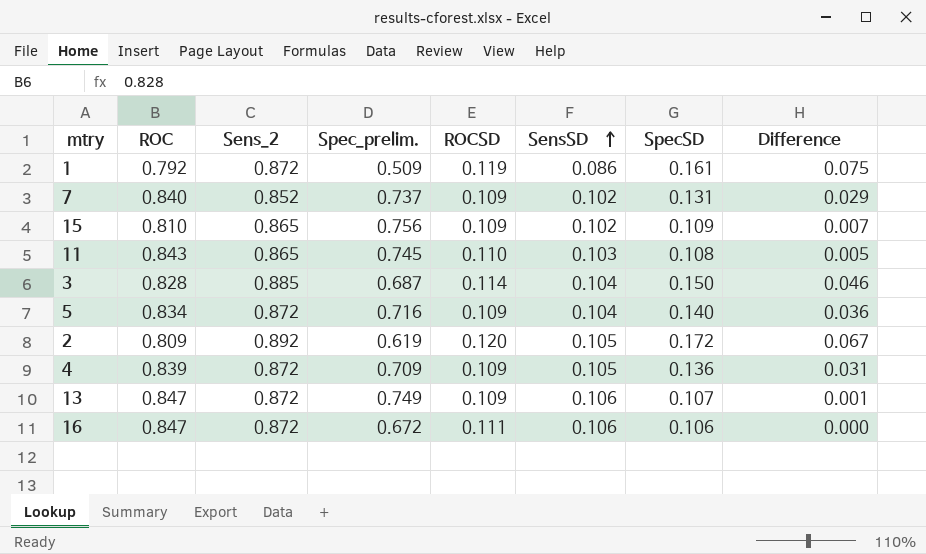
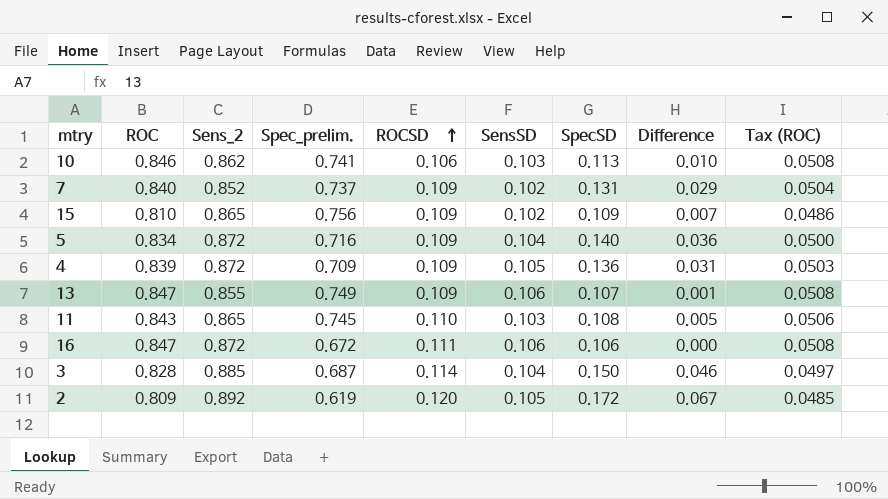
row order: SensSD ascending -> ROCSD ascending
column Tax (ROC) | formula: none -> [ROC] * 0.06
row 1: 0.792 | 0.872 | 0.509 | 0.119 | 0.086 | 0.161 | 0.075 -> none
row 10: none -> 0.846 | 0.862 | 0.741 | 0.106 | 0.103 | 0.113 | 0.010 | 0.0508
13 | Sens_2: 0.872 -> 0.855

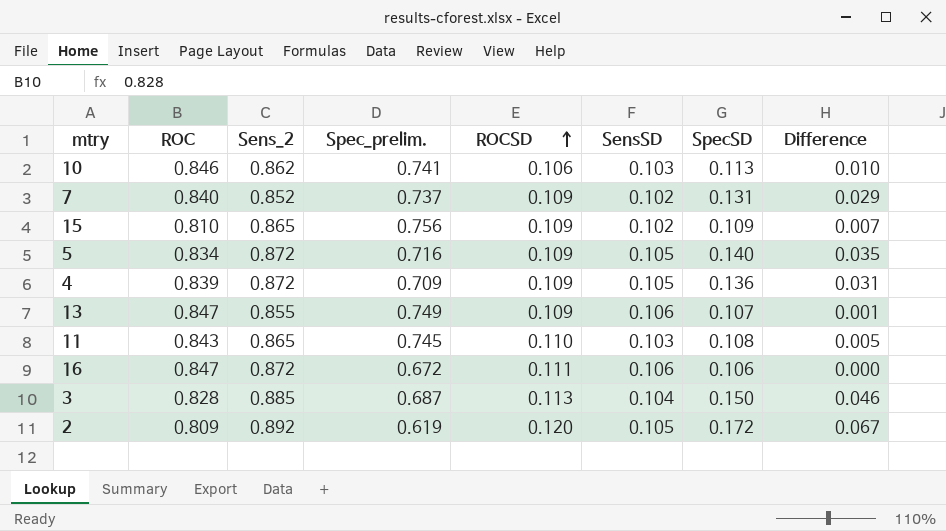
column Tax (ROC) | formula: [ROC] * 0.06 -> none
5 | SensSD: 0.104 -> 0.105
5 | Difference: 0.036 -> 0.035
3 | ROCSD: 0.114 -> 0.113

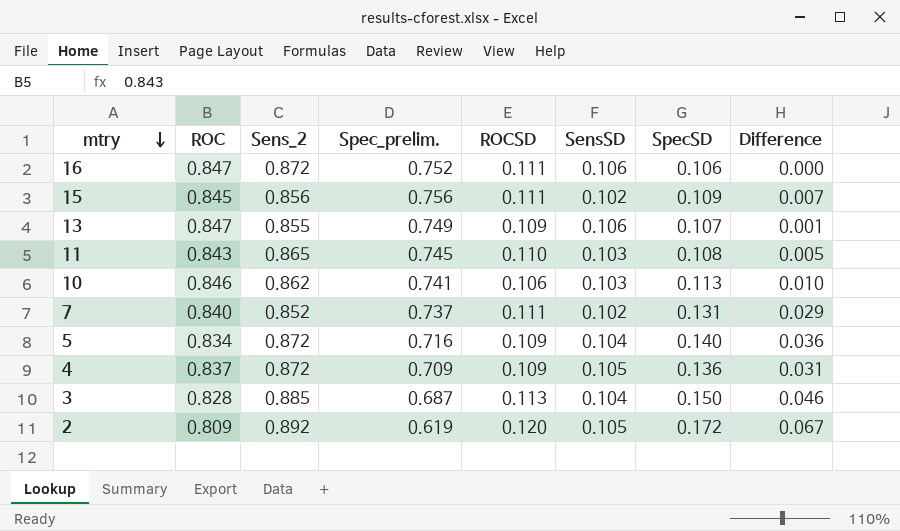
row order: ROCSD ascending -> mtry descending
16 | Spec_prelim.: 0.672 -> 0.752
15 | ROC: 0.810 -> 0.845
15 | Sens_2: 0.865 -> 0.856
15 | ROCSD: 0.109 -> 0.111
7 | ROCSD: 0.109 -> 0.111
5 | SensSD: 0.105 -> 0.104
5 | Difference: 0.035 -> 0.036
4 | ROC: 0.839 -> 0.837

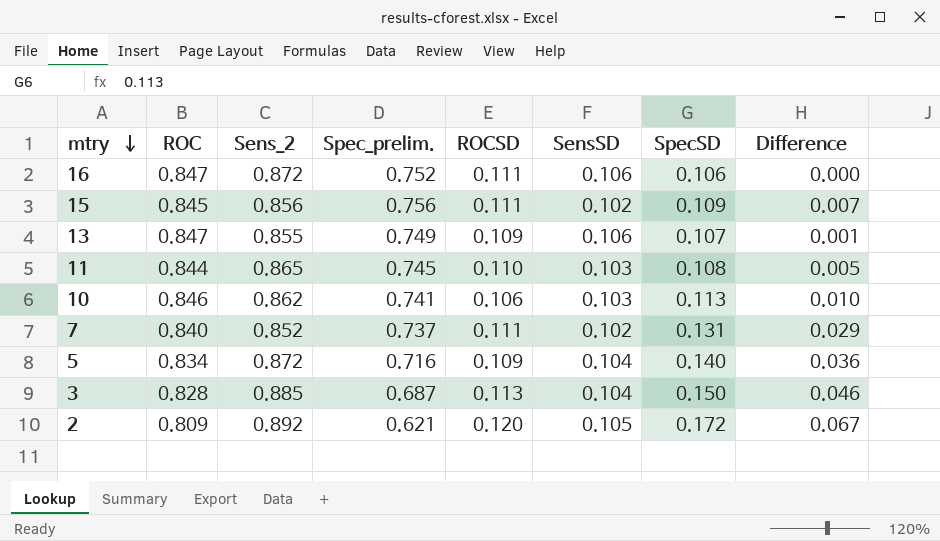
row 4: 0.837 | 0.872 | 0.709 | 0.109 | 0.105 | 0.136 | 0.031 -> none
11 | ROC: 0.843 -> 0.844
2 | Spec_prelim.: 0.619 -> 0.621

